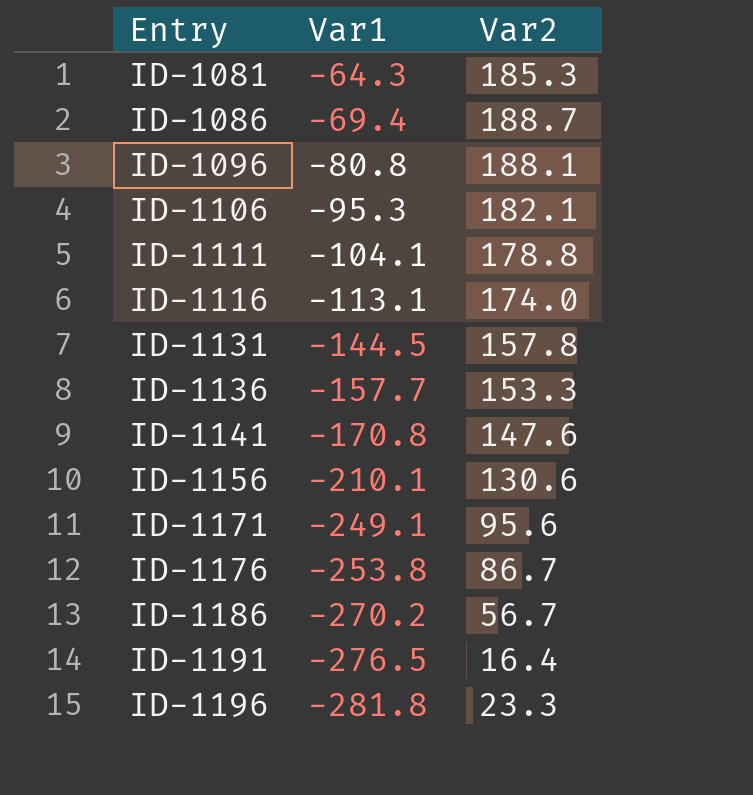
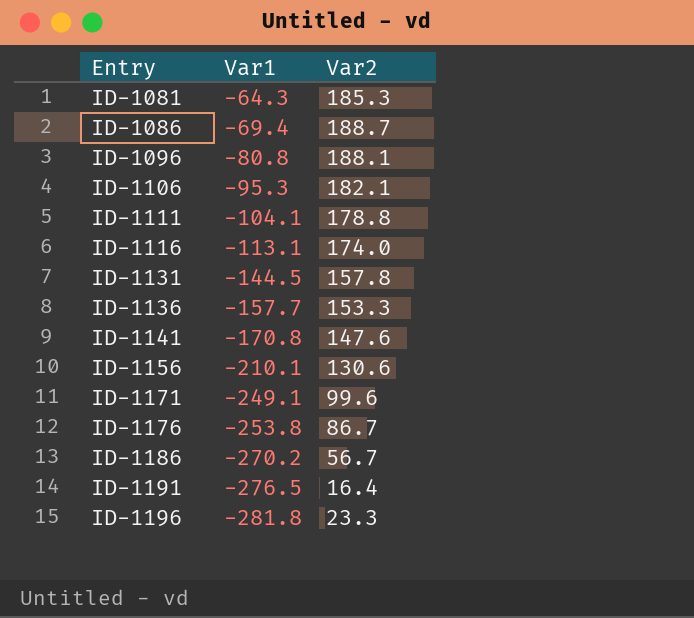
ID-1171 | Var2: 95.6 -> 99.6

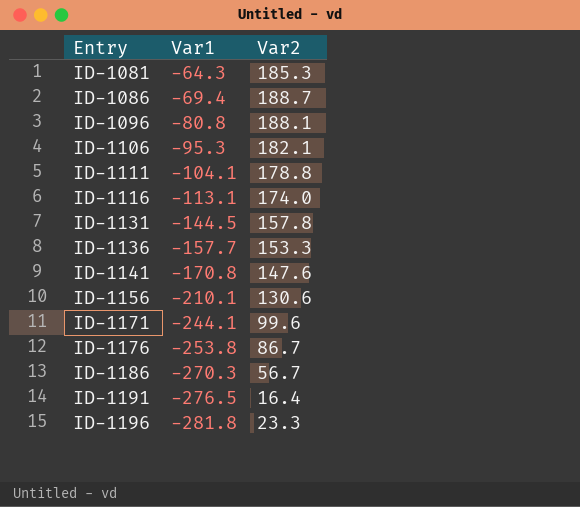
ID-1171 | Var1: -249.1 -> -244.1
ID-1186 | Var1: -270.2 -> -270.3

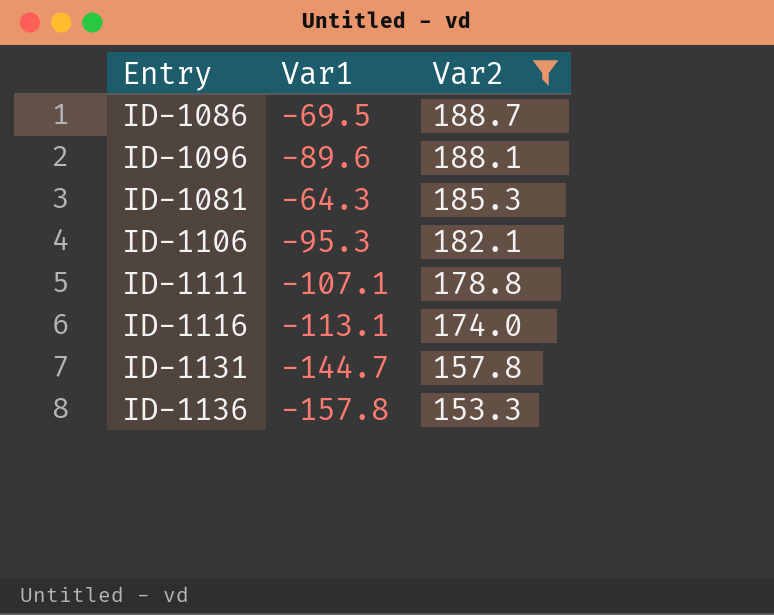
filter: none -> Var2 >= 153.3
row order: Entry ascending -> Var2 descending
ID-1086 | Var1: -69.4 -> -69.5
ID-1096 | Var1: -80.8 -> -89.6
ID-1111 | Var1: -104.1 -> -107.1
ID-1131 | Var1: -144.5 -> -144.7
ID-1136 | Var1: -157.7 -> -157.8

